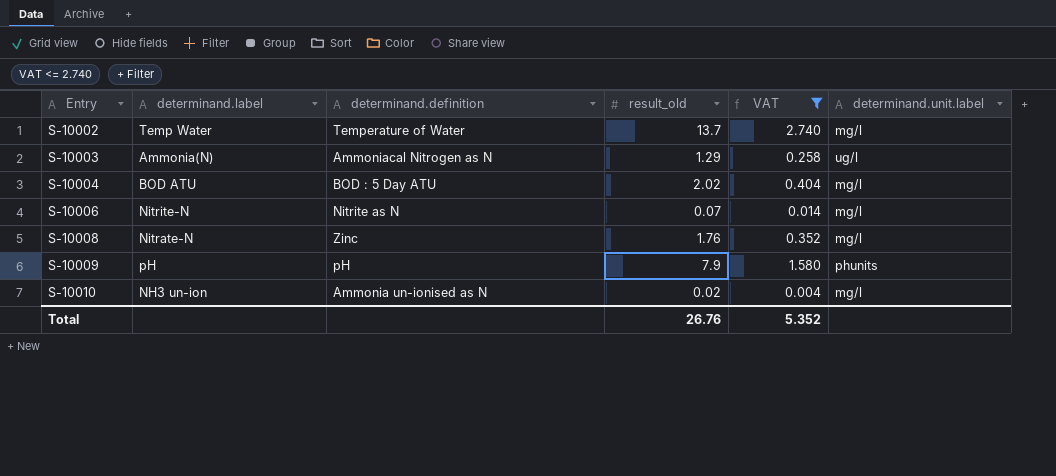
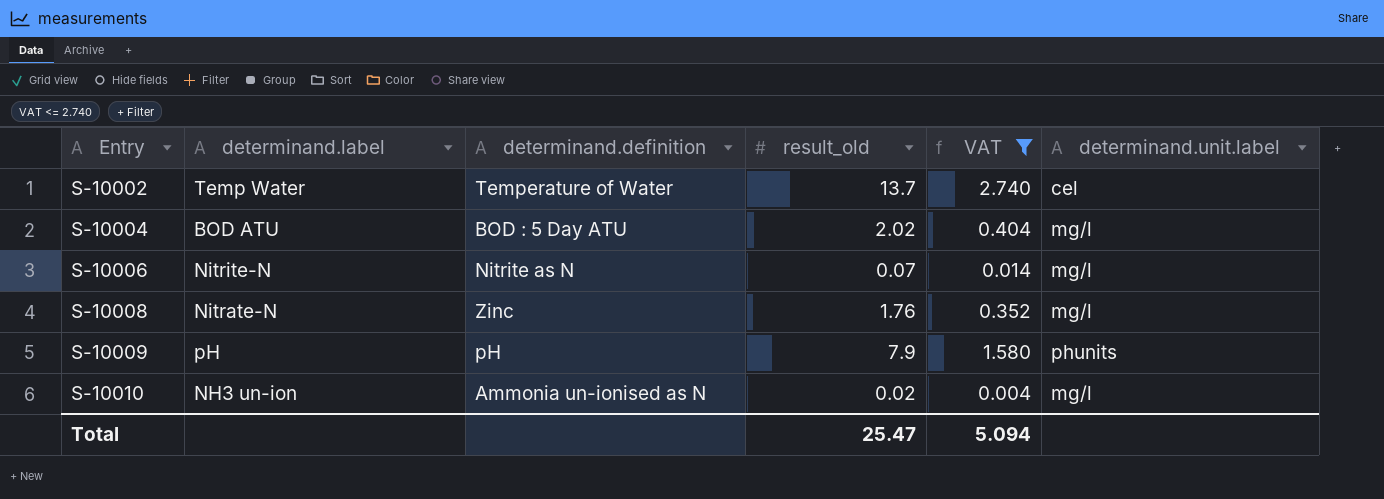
row S-10003: Ammonia(N) | Ammoniacal Nitrogen as N | 1.29 | 0.258 | ug/l -> none
S-10002 | determinand.unit.label: mg/l -> cel
Total | result_old: 26.76 -> 25.47
Total | VAT: 5.352 -> 5.094

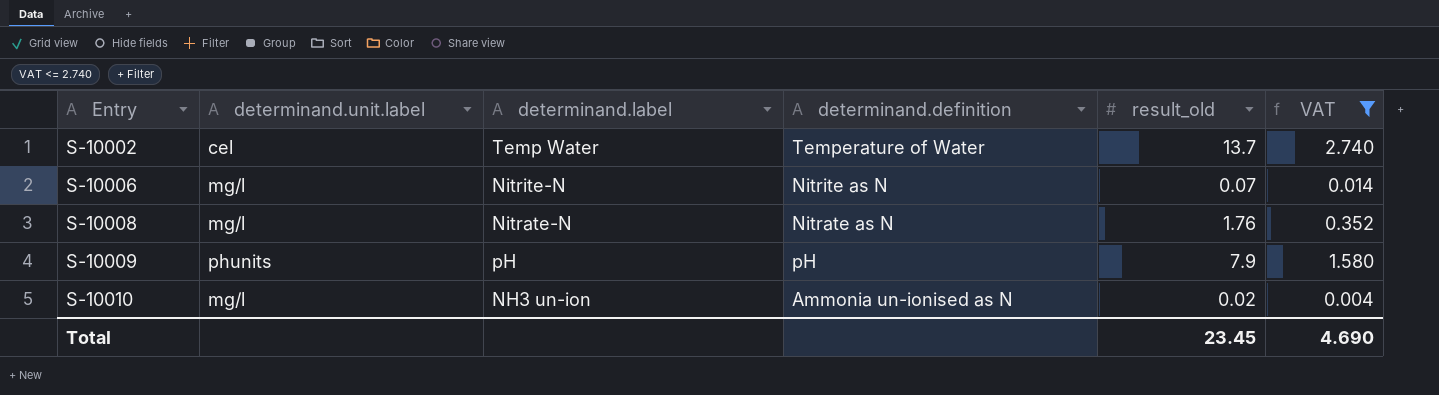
column determinand.unit.label | position: 6 -> 2
row S-10004: BOD ATU | BOD : 5 Day ATU | 2.02 | 0.404 | mg/l -> none
S-10008 | determinand.definition: Zinc -> Nitrate as N
Total | result_old: 25.47 -> 23.45
Total | VAT: 5.094 -> 4.690

